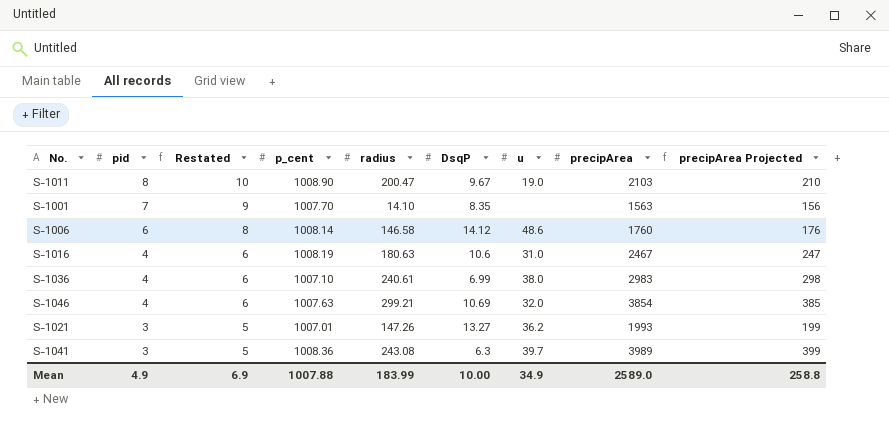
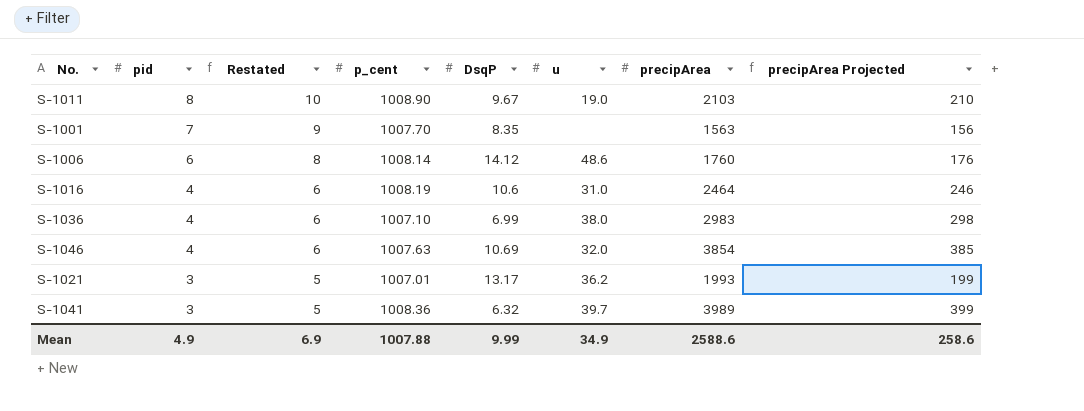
column radius | position: 5 -> none
S-1016 | precipArea: 2467 -> 2464
S-1016 | precipArea Projected: 247 -> 246
S-1021 | DsqP: 13.27 -> 13.17
S-1041 | DsqP: 6.3 -> 6.32
Mean | DsqP: 10.00 -> 9.99
Mean | precipArea: 2589.0 -> 2588.6
Mean | precipArea Projected: 258.8 -> 258.6

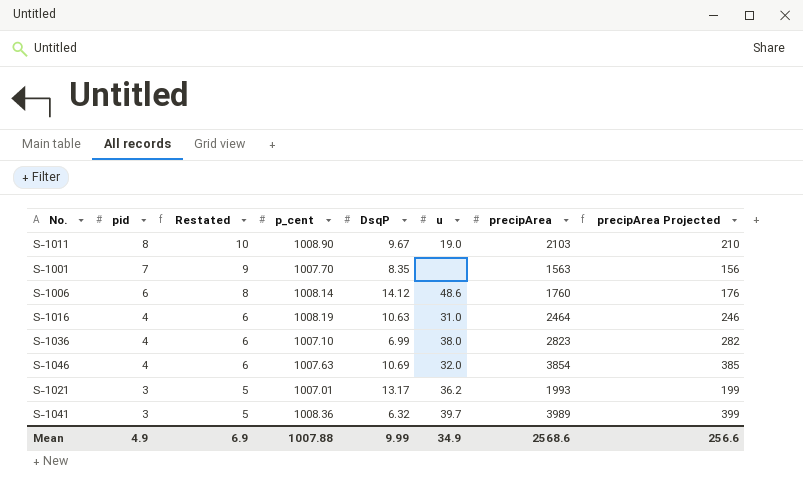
S-1016 | DsqP: 10.6 -> 10.63
S-1036 | precipArea: 2983 -> 2823
S-1036 | precipArea Projected: 298 -> 282
Mean | precipArea: 2588.6 -> 2568.6
Mean | precipArea Projected: 258.6 -> 256.6

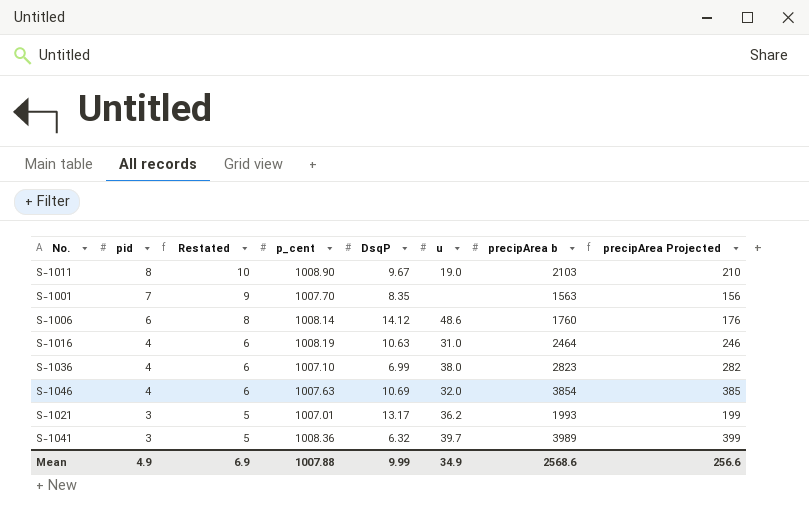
column name: precipArea -> precipArea b

